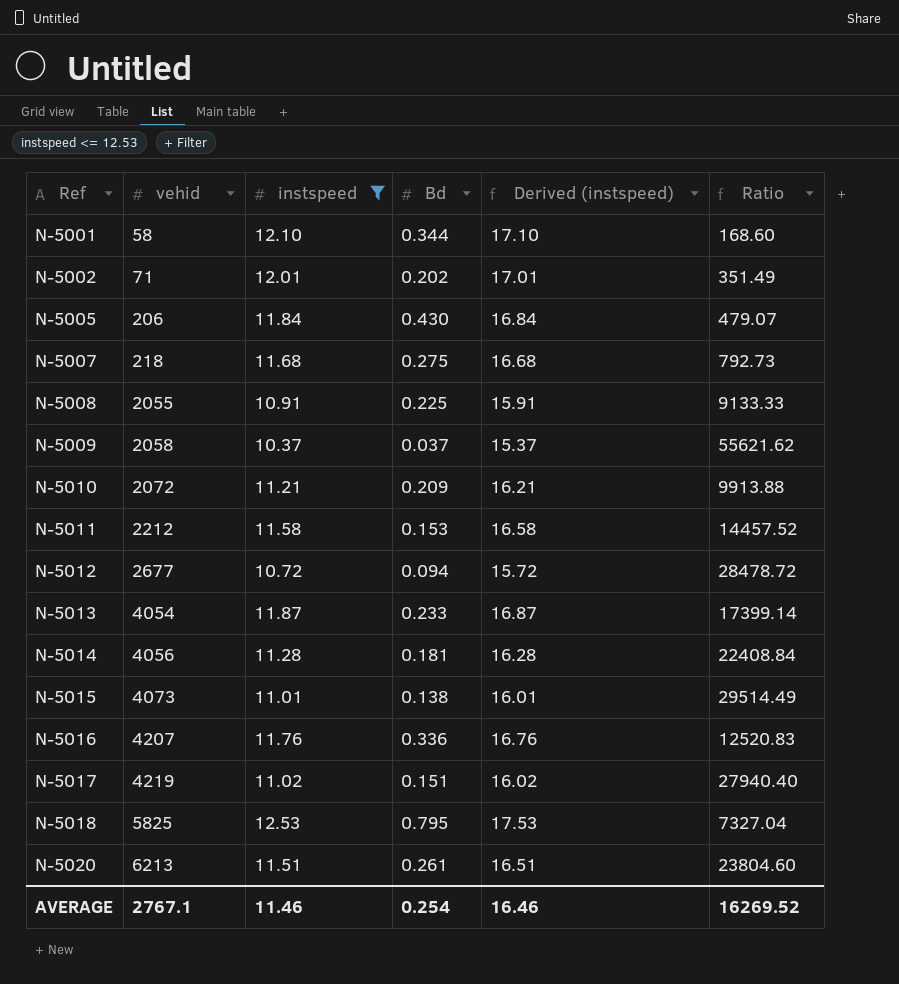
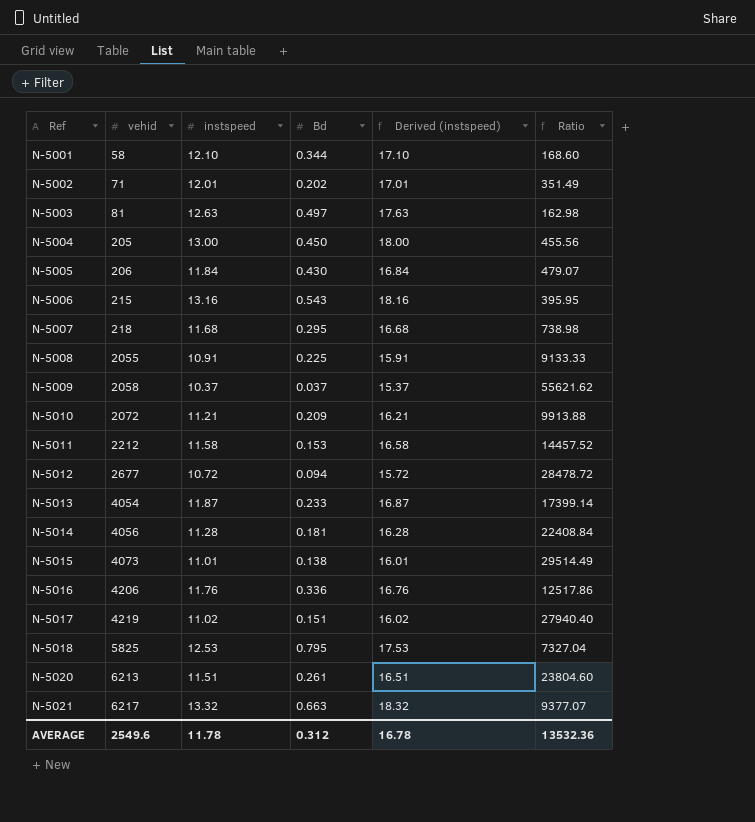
filter: instspeed <= 12.53 -> none
N-5007 | Bd: 0.275 -> 0.295
N-5007 | Ratio: 792.73 -> 738.98
N-5016 | vehid: 4207 -> 4206
N-5016 | Ratio: 12520.83 -> 12517.86
AVERAGE | vehid: 2767.1 -> 2549.6
AVERAGE | instspeed: 11.46 -> 11.78
AVERAGE | Bd: 0.254 -> 0.312
AVERAGE | Derived (instspeed): 16.46 -> 16.78
AVERAGE | Ratio: 16269.52 -> 13532.36

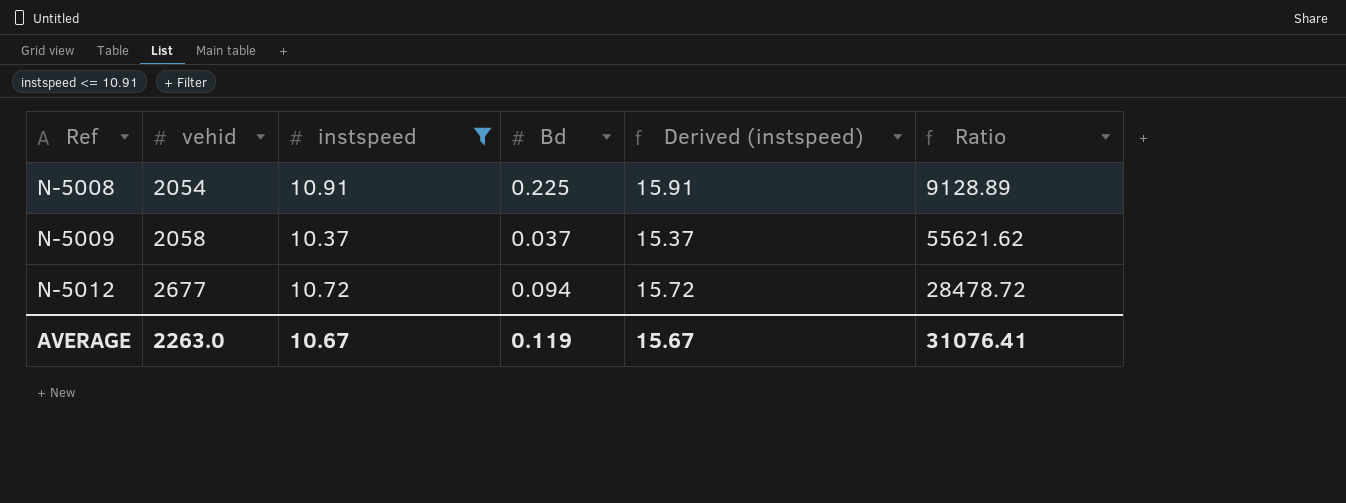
filter: none -> instspeed <= 10.91
N-5008 | vehid: 2055 -> 2054
N-5008 | Ratio: 9133.33 -> 9128.89
AVERAGE | vehid: 2549.6 -> 2263.0
AVERAGE | instspeed: 11.78 -> 10.67
AVERAGE | Bd: 0.312 -> 0.119
AVERAGE | Derived (instspeed): 16.78 -> 15.67
AVERAGE | Ratio: 13532.36 -> 31076.41

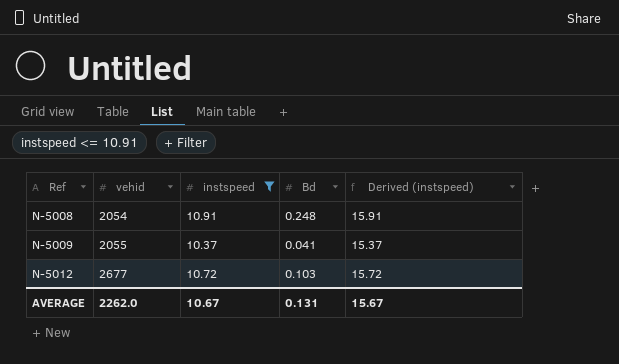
column Ratio | formula: [vehid] / [Bd] -> none
N-5008 | Bd: 0.225 -> 0.248
N-5009 | vehid: 2058 -> 2055
N-5009 | Bd: 0.037 -> 0.041
N-5012 | Bd: 0.094 -> 0.103
AVERAGE | vehid: 2263.0 -> 2262.0
AVERAGE | Bd: 0.119 -> 0.131

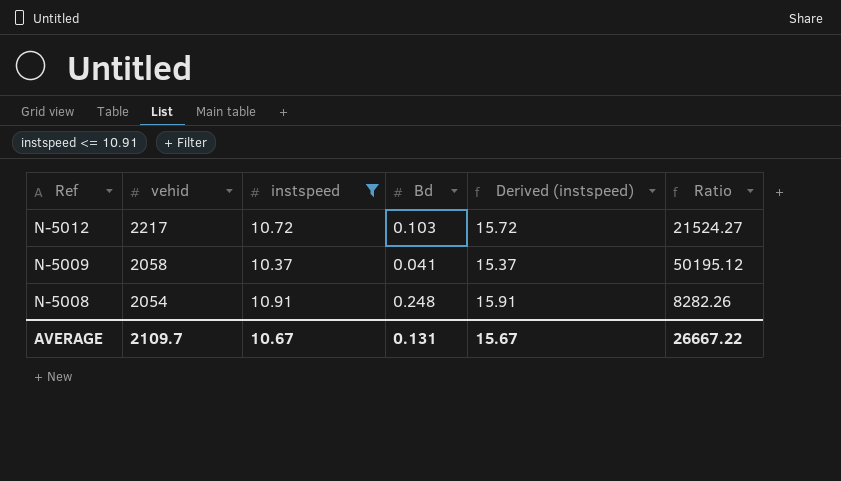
row order: Ref ascending -> Ref descending
column Ratio | formula: none -> [vehid] / [Bd]
N-5012 | vehid: 2677 -> 2217
N-5009 | vehid: 2055 -> 2058
AVERAGE | vehid: 2262.0 -> 2109.7

